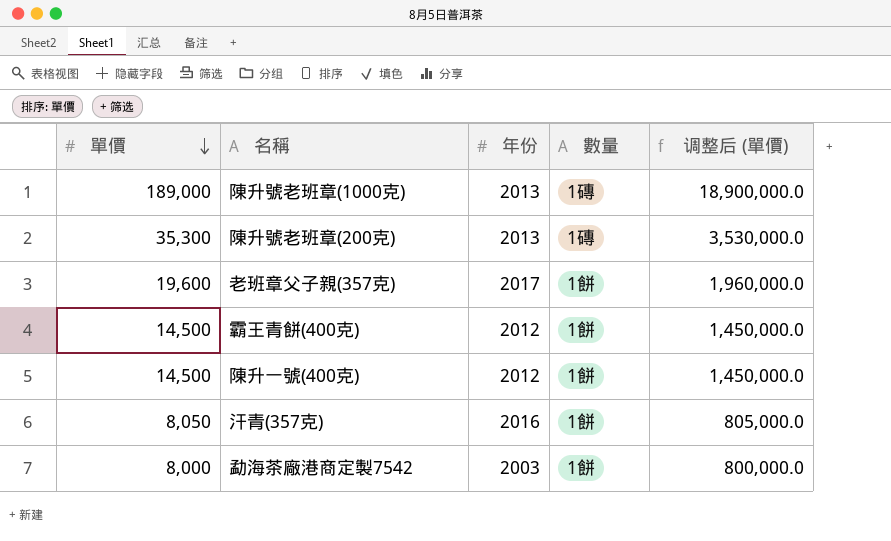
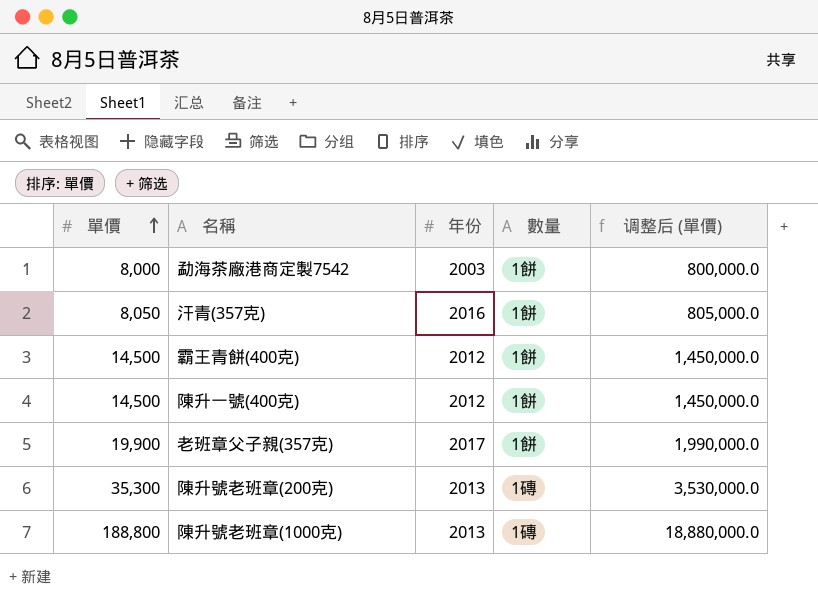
row order: 單價 descending -> 單價 ascending
老班章父子親(357克) | 單價: 19,600 -> 19,900
老班章父子親(357克) | 调整后 (單價): 1,960,000.0 -> 1,990,000.0
陳升號老班章(1000克) | 單價: 189,000 -> 188,800
陳升號老班章(1000克) | 调整后 (單價): 18,900,000.0 -> 18,880,000.0

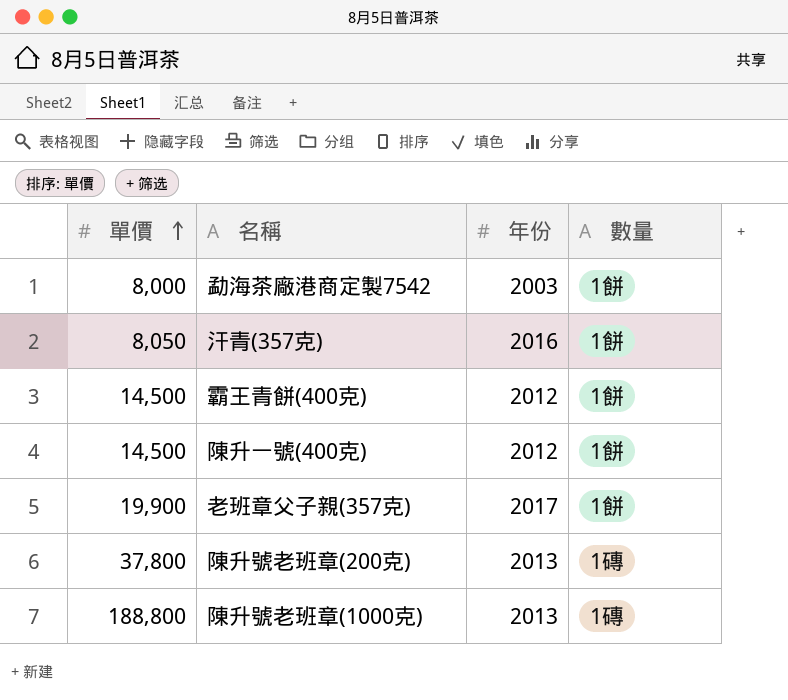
column 调整后 (單價) | formula: [單價] * 100 -> none
陳升號老班章(200克) | 單價: 35,300 -> 37,800

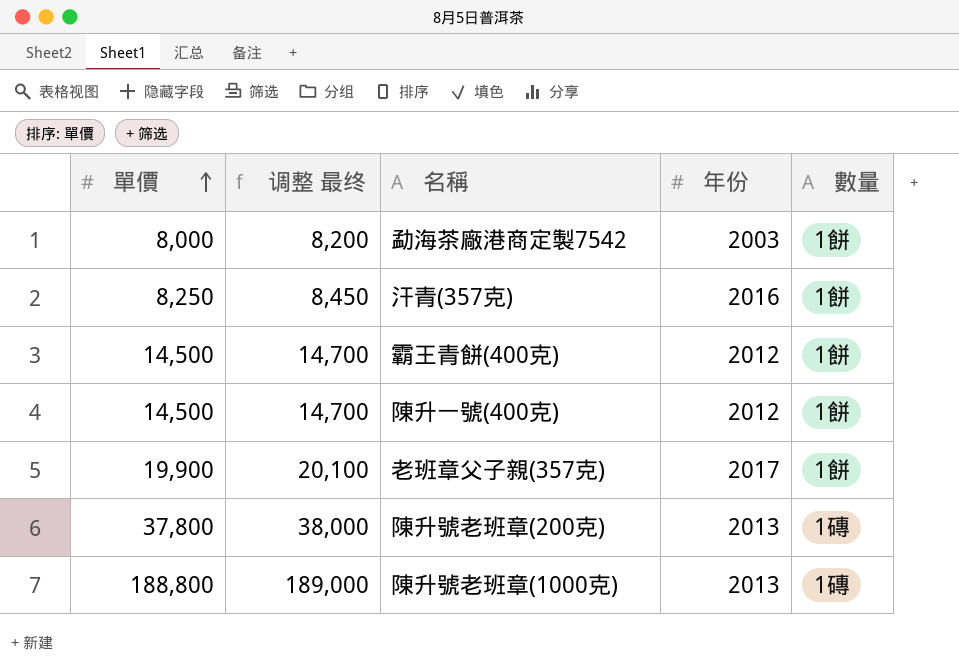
column 调整 最终 | formula: none -> [單價] + 200
汗青(357克) | 單價: 8,050 -> 8,250

